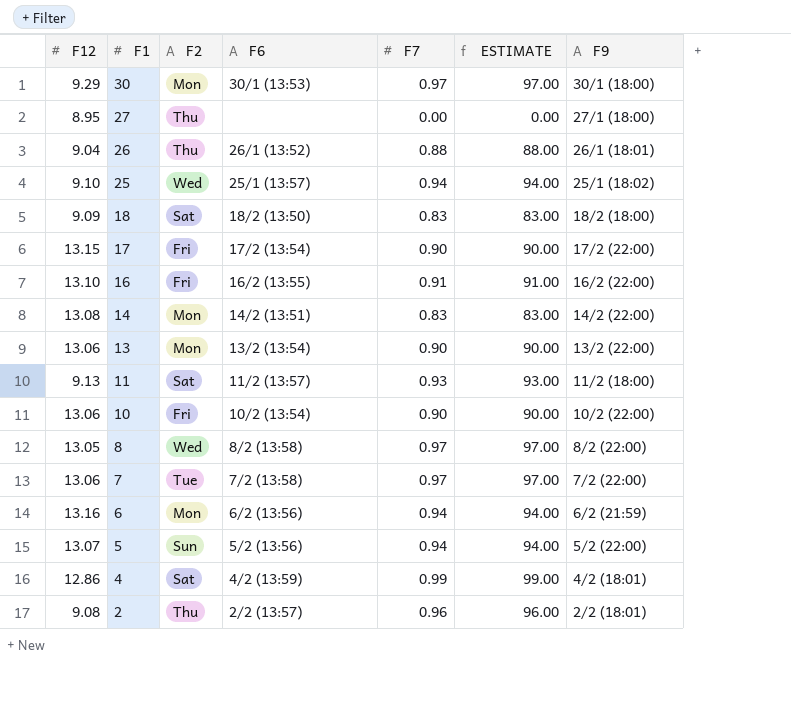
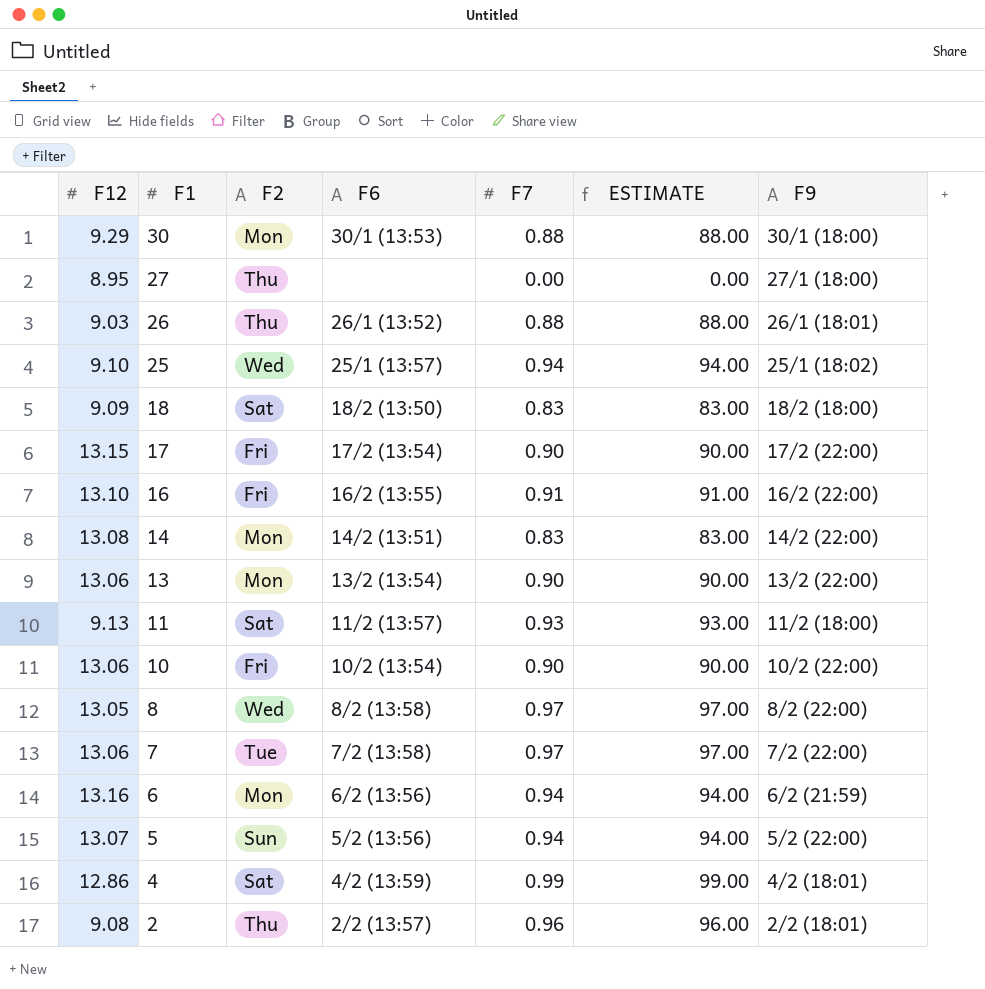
30 | F7: 0.97 -> 0.88
30 | ESTIMATE: 97.00 -> 88.00
26 | F12: 9.04 -> 9.03

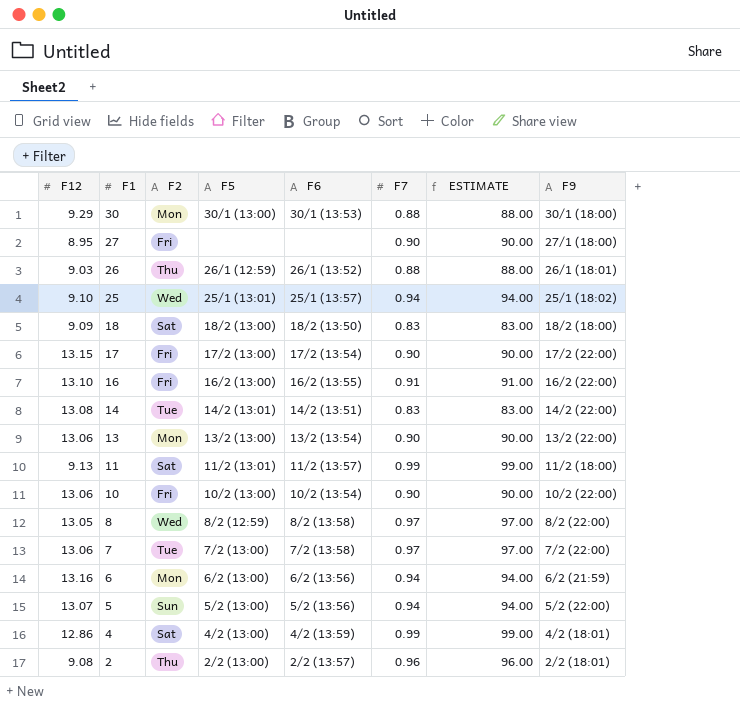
column F5 | position: none -> 4
27 | F2: Thu -> Fri
27 | F7: 0.00 -> 0.90
27 | ESTIMATE: 0.00 -> 90.00
14 | F2: Mon -> Tue
11 | F7: 0.93 -> 0.99
11 | ESTIMATE: 93.00 -> 99.00

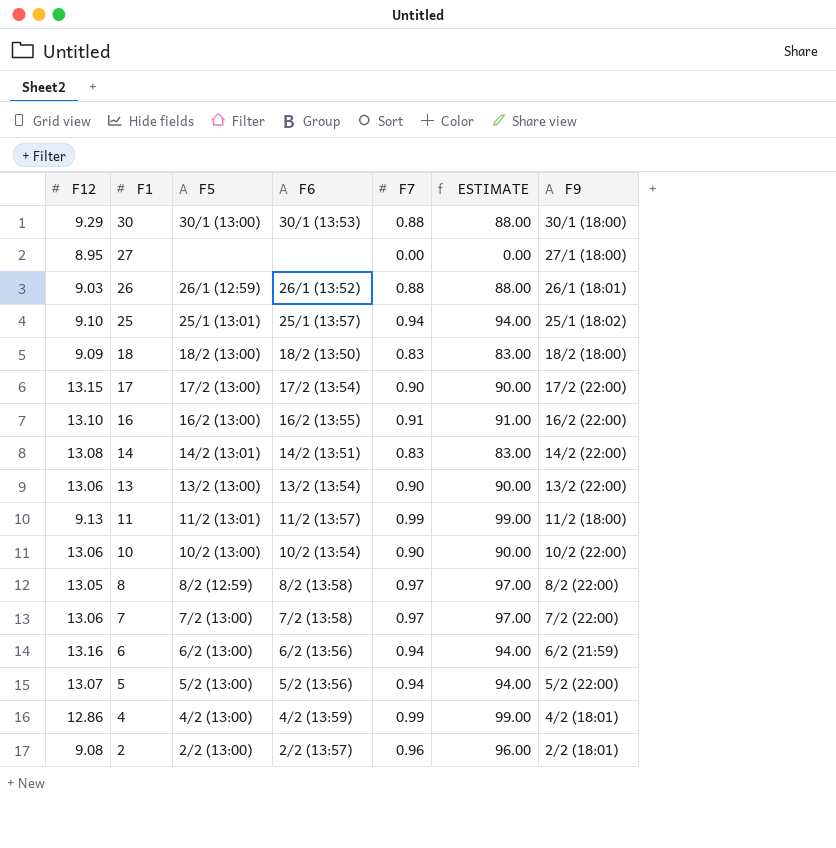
column F2 | position: 3 -> none
27 | F7: 0.90 -> 0.00
27 | ESTIMATE: 90.00 -> 0.00

